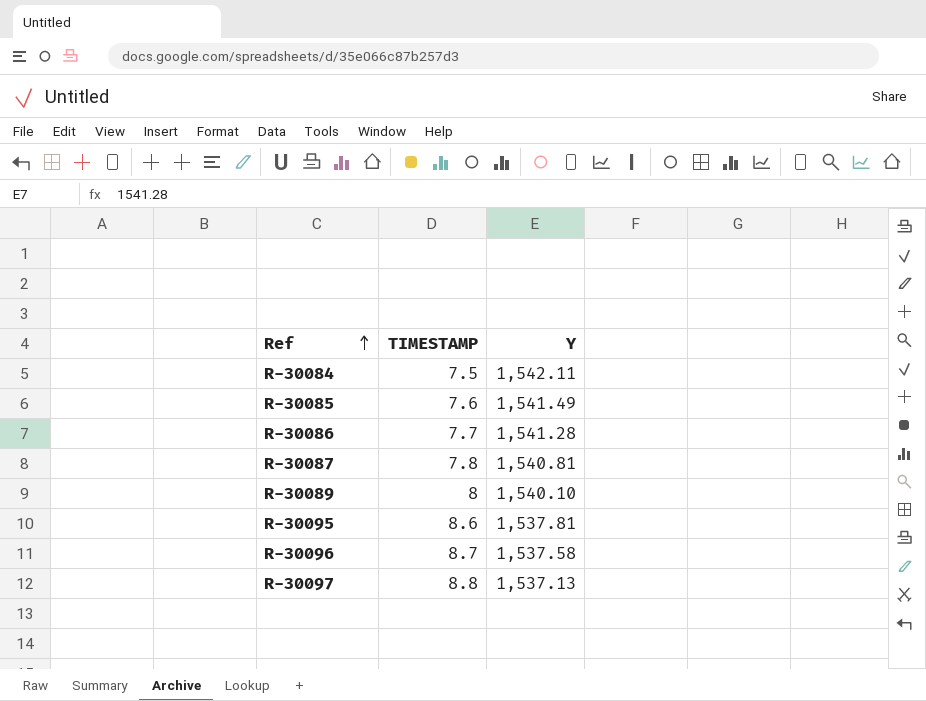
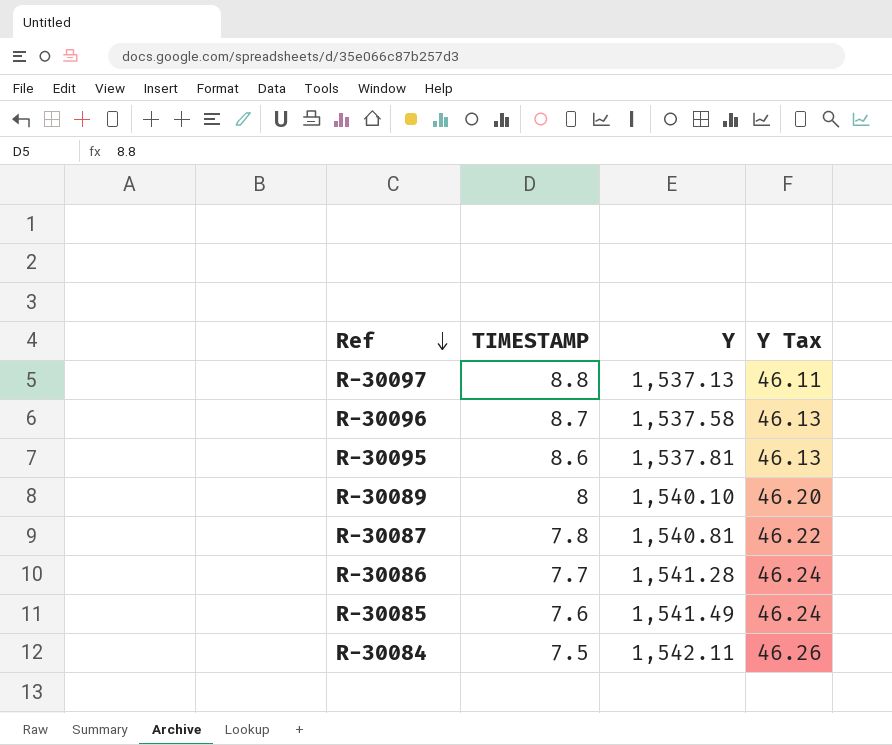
row order: Ref ascending -> Ref descending
column Y Tax | formula: none -> [Y] * 0.03

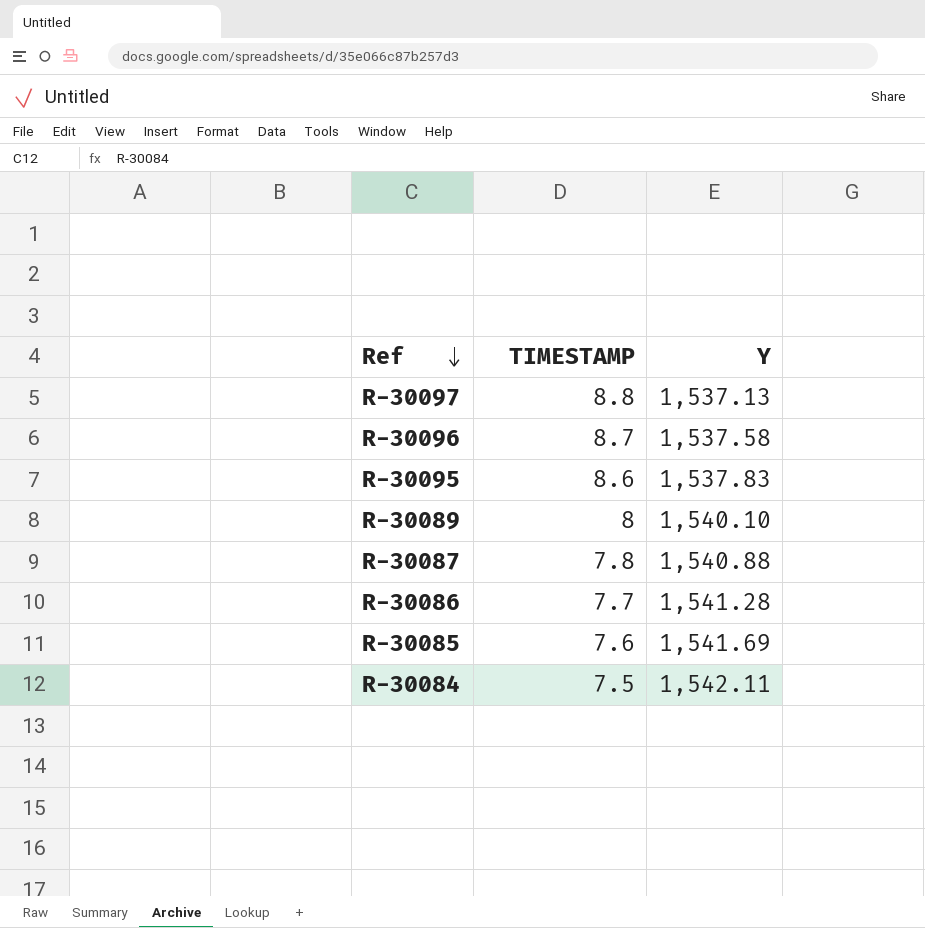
column Y Tax | formula: [Y] * 0.03 -> none
R-30095 | Y: 1,537.81 -> 1,537.83
R-30087 | Y: 1,540.81 -> 1,540.88
R-30085 | Y: 1,541.49 -> 1,541.69

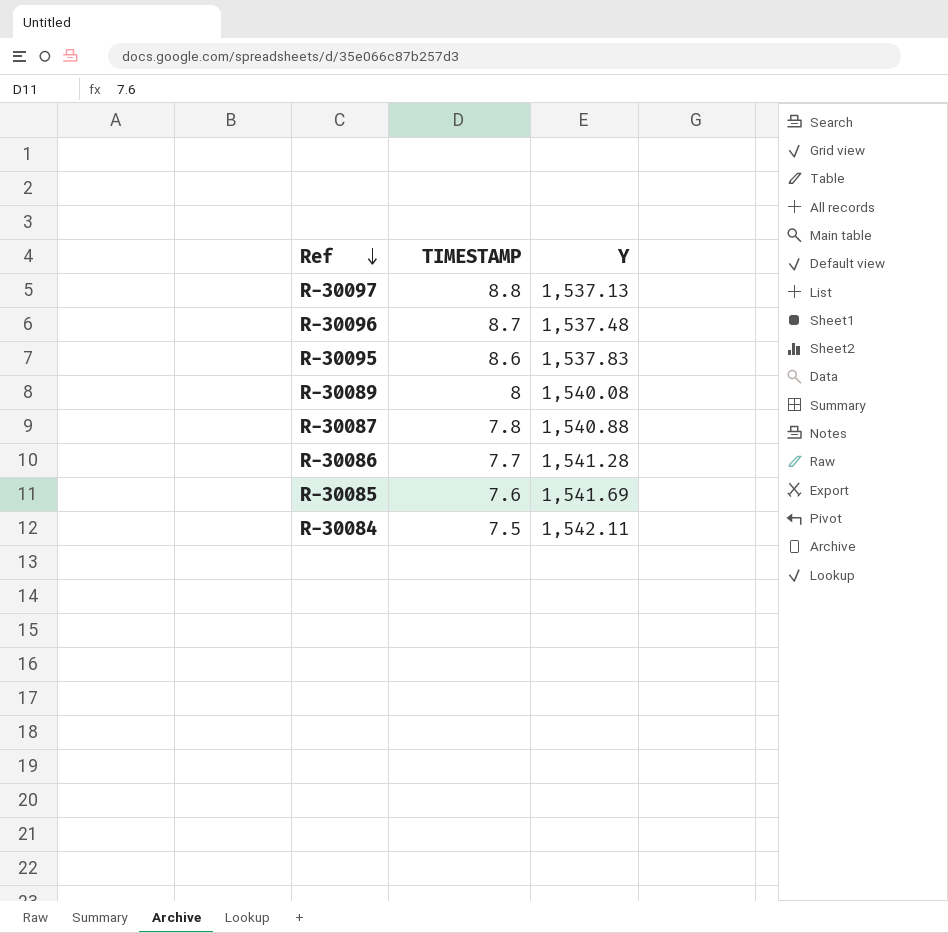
R-30096 | Y: 1,537.58 -> 1,537.48
R-30089 | Y: 1,540.10 -> 1,540.08

